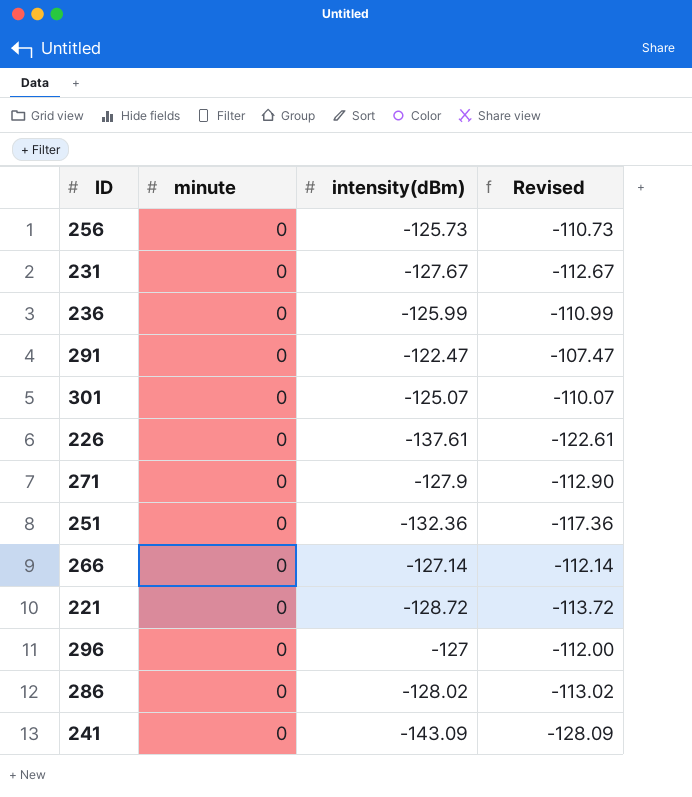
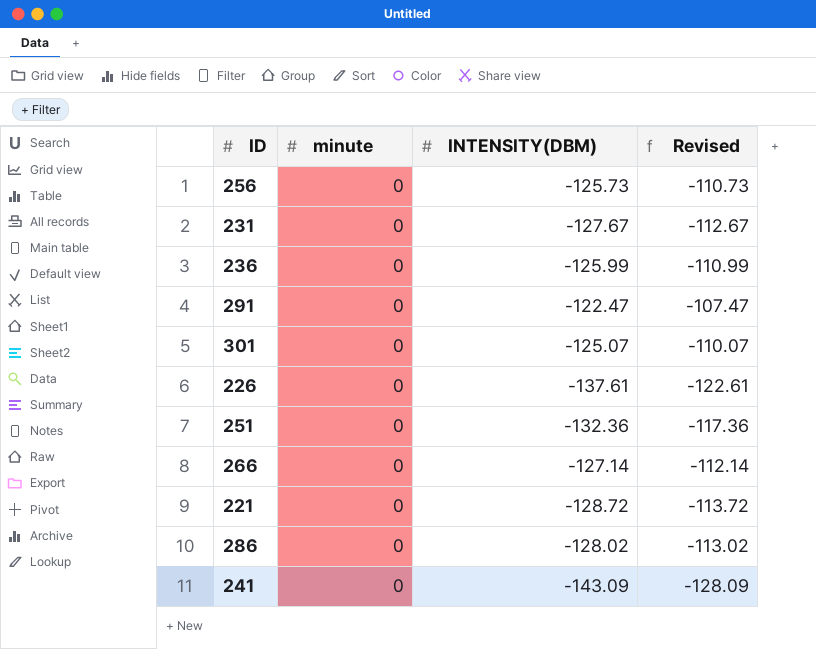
column name: intensity(dBm) -> INTENSITY(DBM)
row 271: 0 | -127.9 | -112.90 -> none
row 296: 0 | -127 | -112.00 -> none

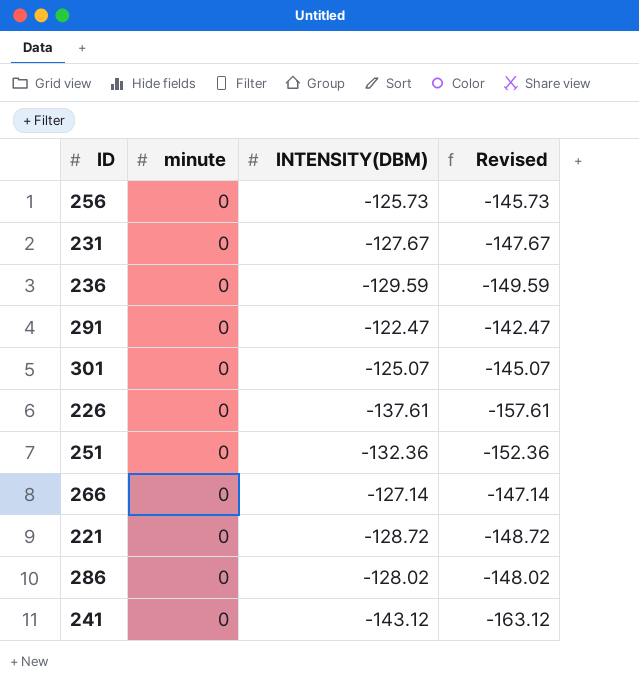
column Revised | formula: [INTENSITY(DBM)] + 15 -> [INTENSITY(DBM)] - 20
236 | INTENSITY(DBM): -125.99 -> -129.59
241 | INTENSITY(DBM): -143.09 -> -143.12

